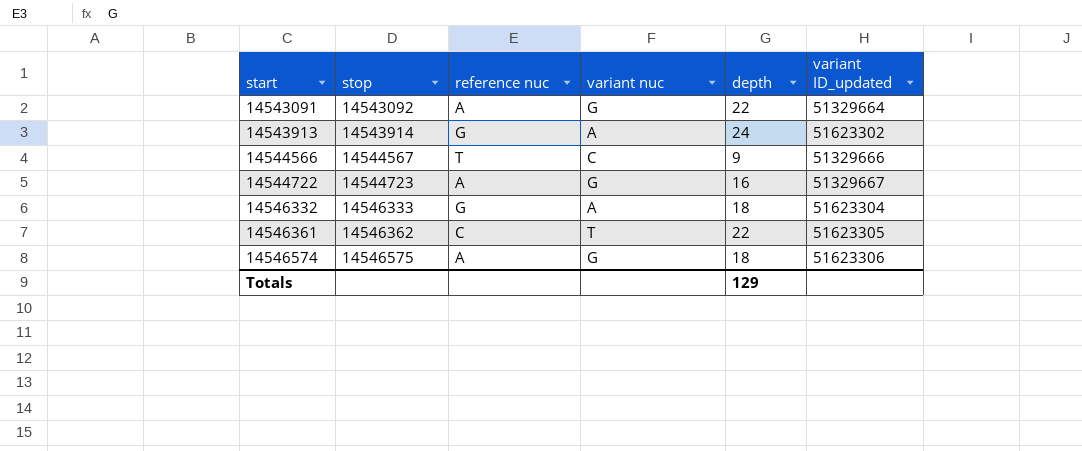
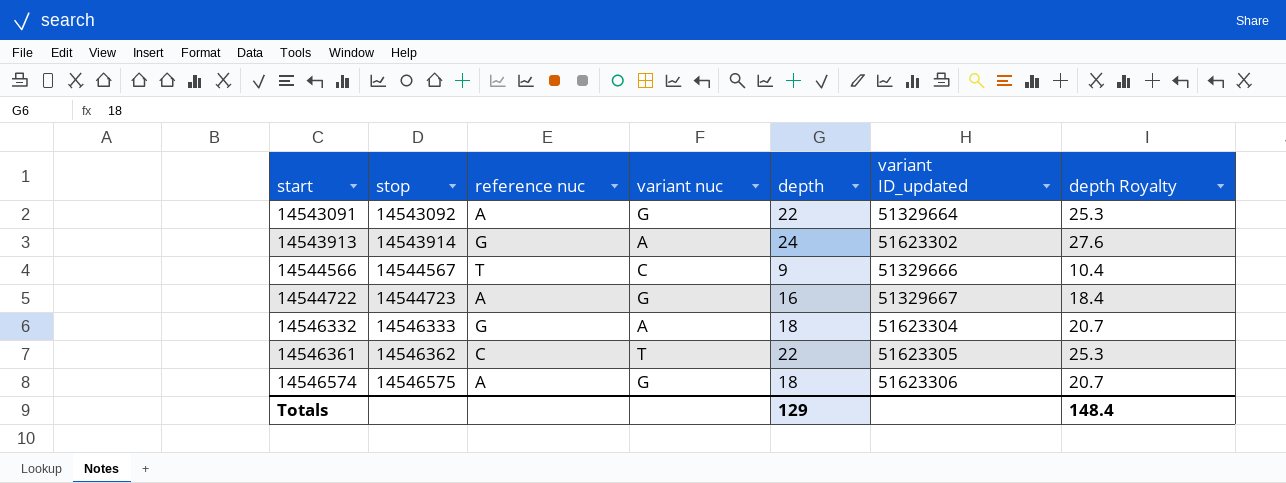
column depth Royalty | formula: none -> [depth] * 1.15

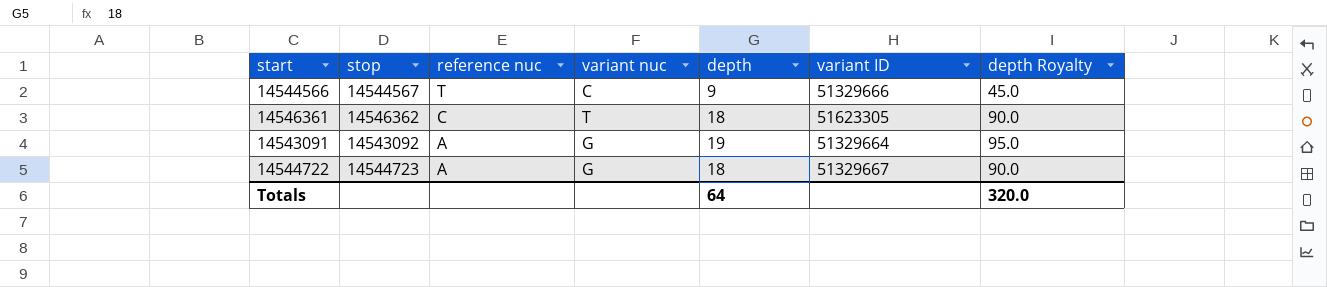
row order: start ascending -> reference nuc descending
column name: variant ID_updated -> variant ID
column depth Royalty | formula: [depth] * 1.15 -> [depth] * 5
row 14543913: 14543914 | G | A | 24 | 51623302 | 27.6 -> none
row 14546332: 14546333 | G | A | 18 | 51623304 | 20.7 -> none
row 14546574: 14546575 | A | G | 18 | 51623306 | 20.7 -> none
14546361 | depth: 22 -> 18
14543091 | depth: 22 -> 19
14544722 | depth: 16 -> 18
Totals | depth: 129 -> 64
Totals | depth Royalty: 148.4 -> 320.0

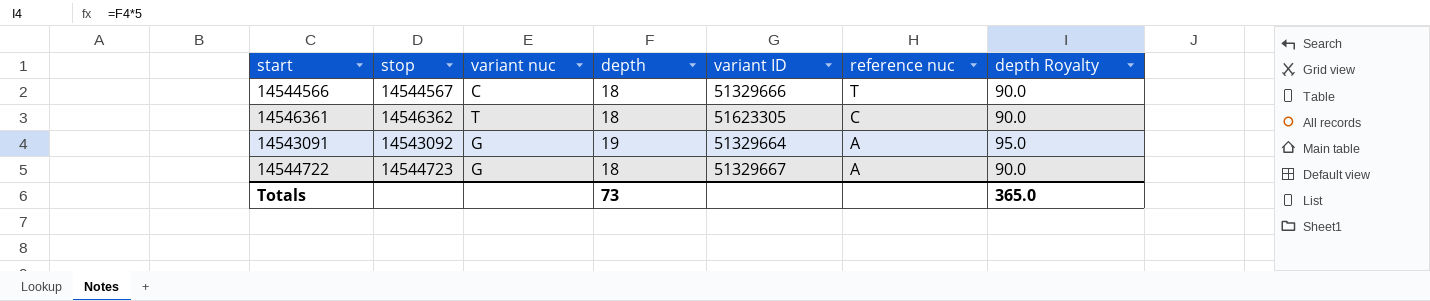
column reference nuc | position: 3 -> 6
14544566 | depth: 9 -> 18
14544566 | depth Royalty: 45.0 -> 90.0
Totals | depth: 64 -> 73
Totals | depth Royalty: 320.0 -> 365.0

